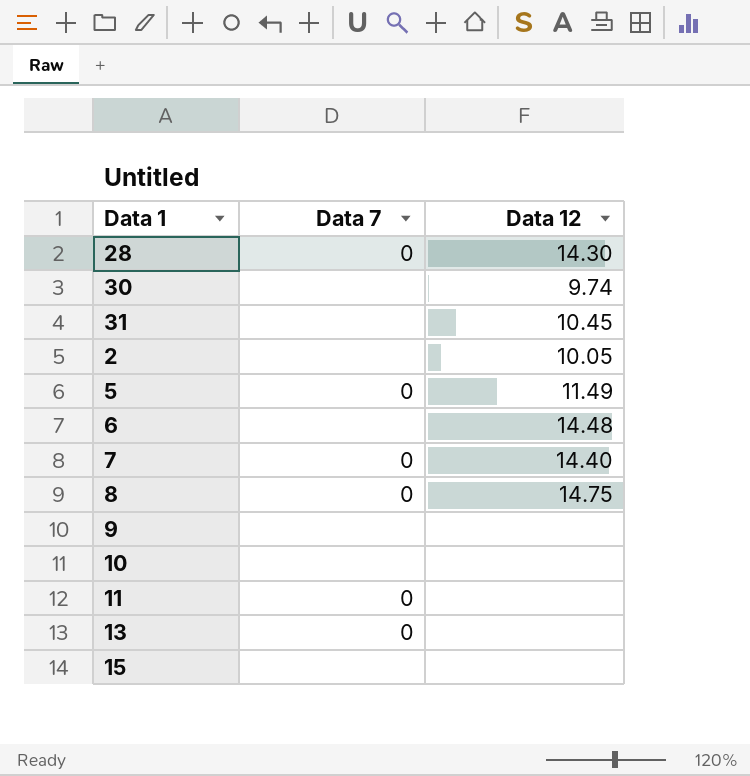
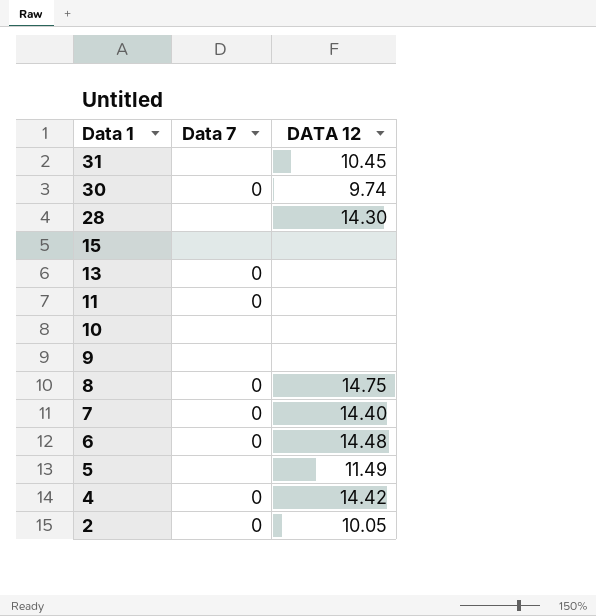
row order: none -> Data 1 descending
column name: Data 12 -> DATA 12
30 | Data 7: none -> 0
28 | Data 7: 0 -> none
6 | Data 7: none -> 0
5 | Data 7: 0 -> none
row 4: none -> 0 | 14.42
2 | Data 7: none -> 0

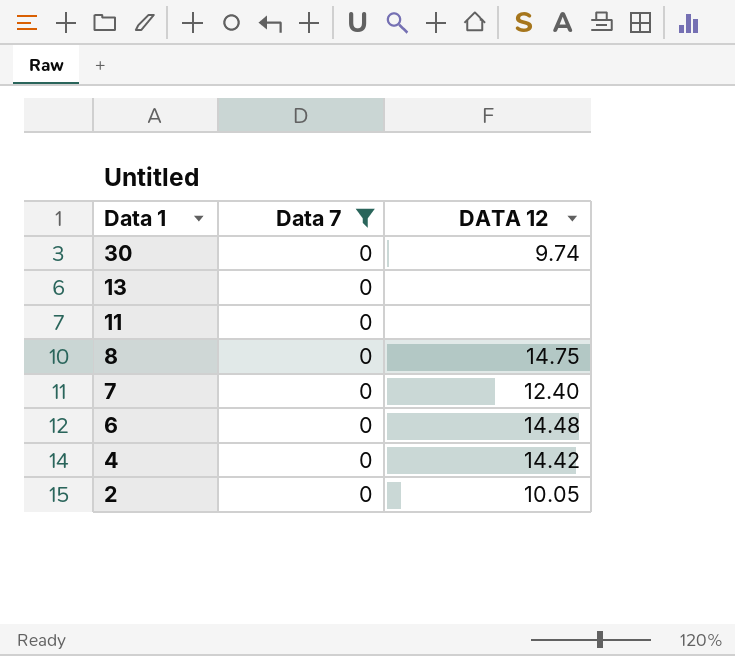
filter: none -> Data 7 = 0
7 | DATA 12: 14.40 -> 12.40

